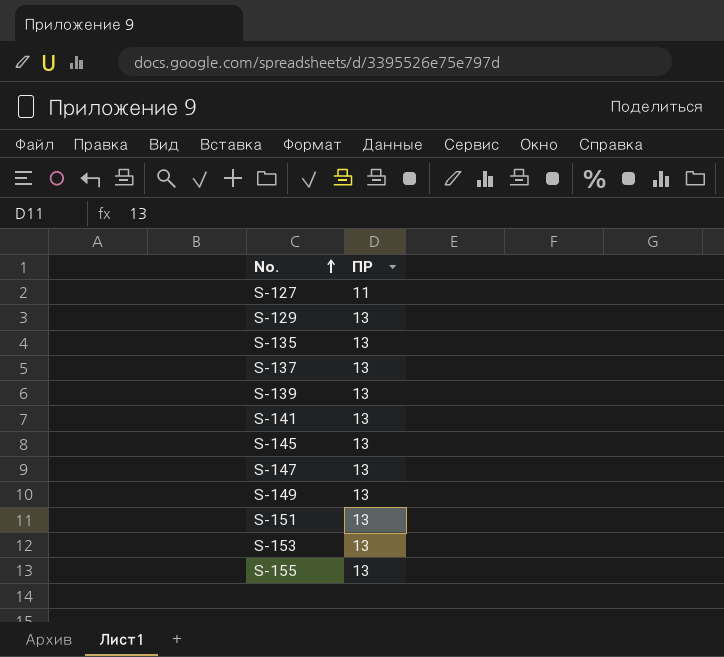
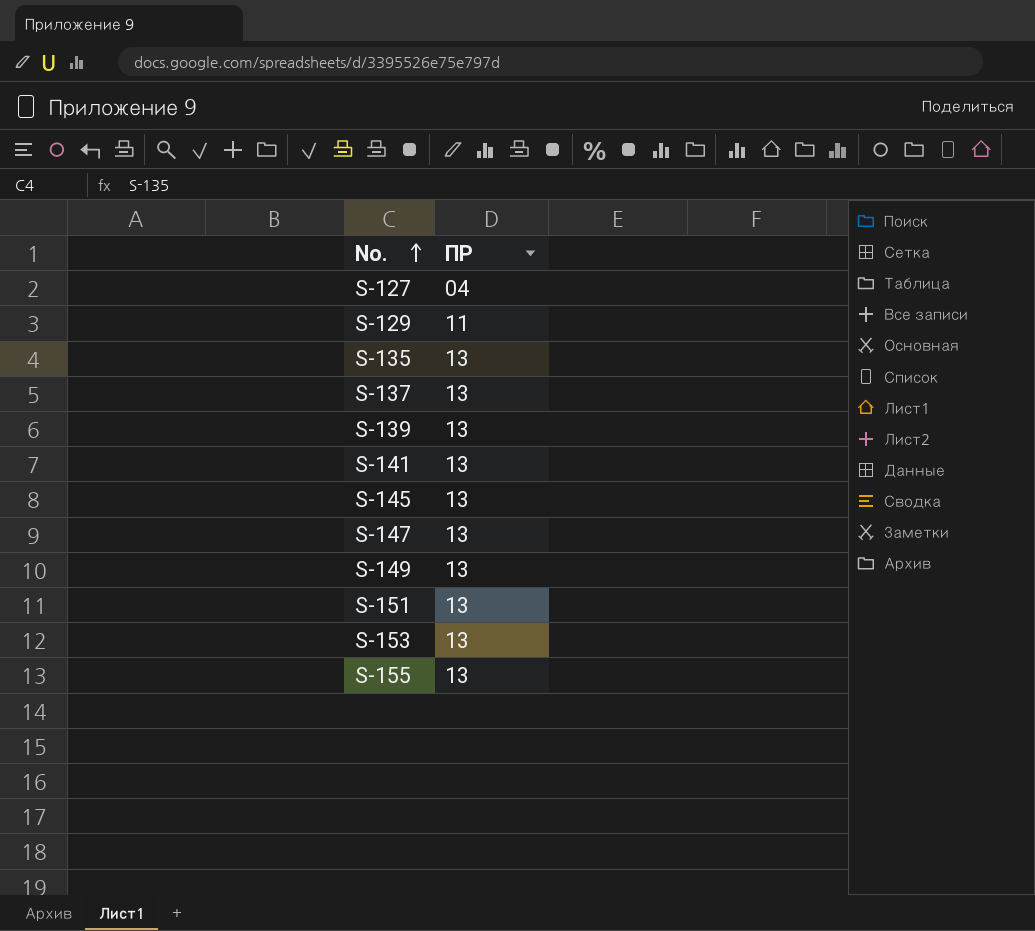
S-127 | ПР: 11 -> 04
S-129 | ПР: 13 -> 11

